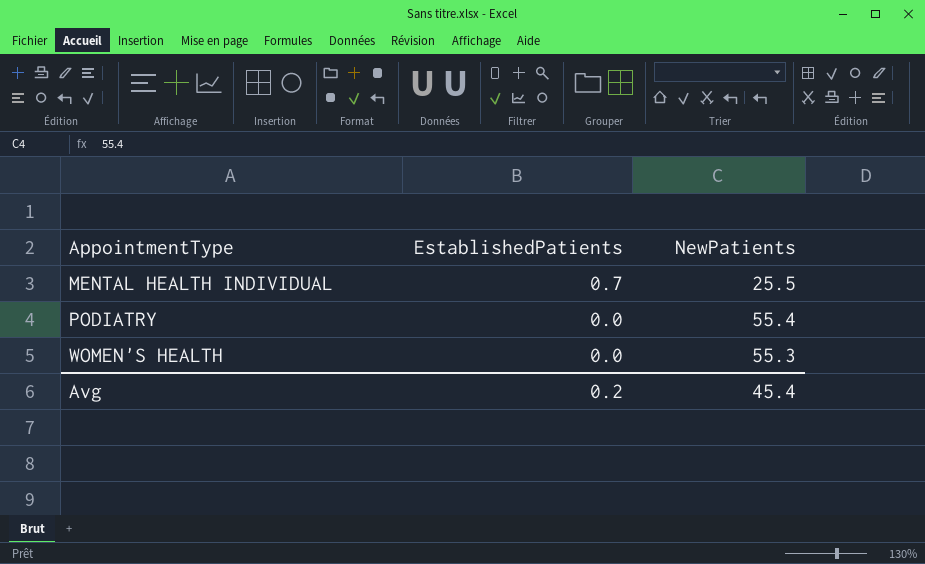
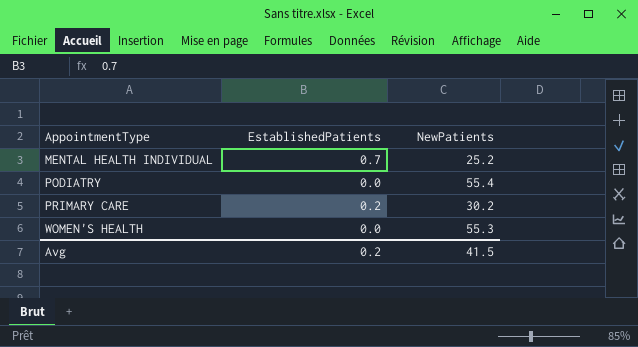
MENTAL HEALTH INDIVIDUAL | NewPatients: 25.5 -> 25.2
row PRIMARY CARE: none -> 0.2 | 30.2
Avg | NewPatients: 45.4 -> 41.5

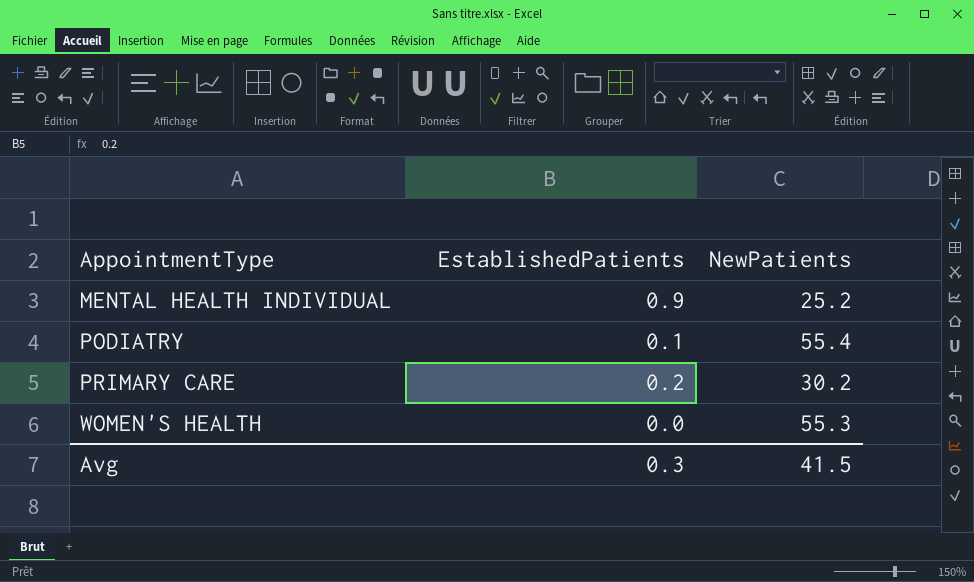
MENTAL HEALTH INDIVIDUAL | EstablishedPatients: 0.7 -> 0.9
PODIATRY | EstablishedPatients: 0.0 -> 0.1
Avg | EstablishedPatients: 0.2 -> 0.3

